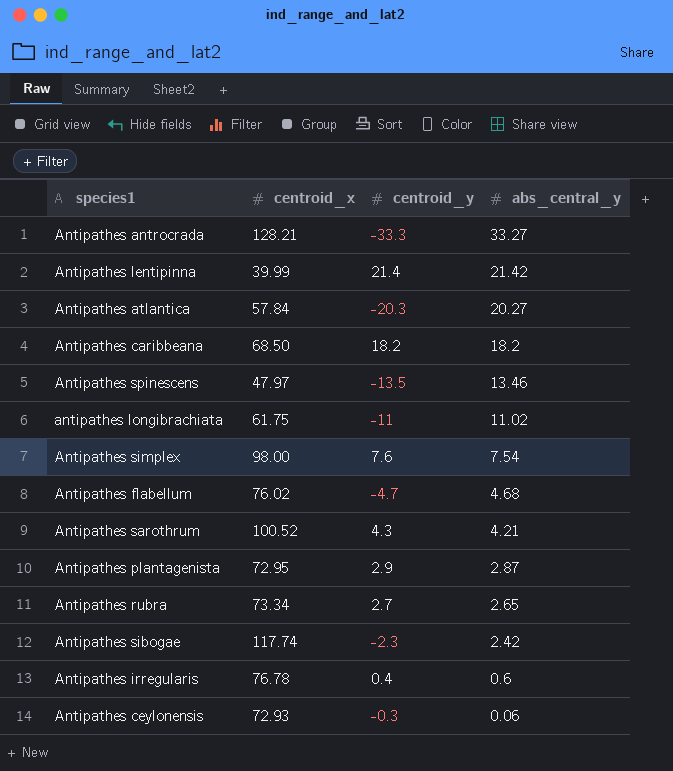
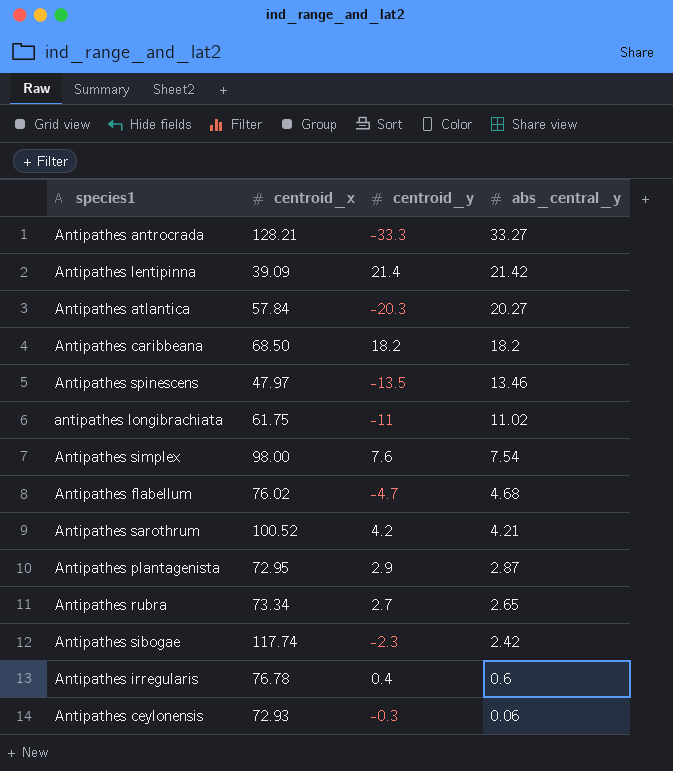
Antipathes lentipinna | centroid_x: 39.99 -> 39.09
Antipathes sarothrum | centroid_y: 4.3 -> 4.2

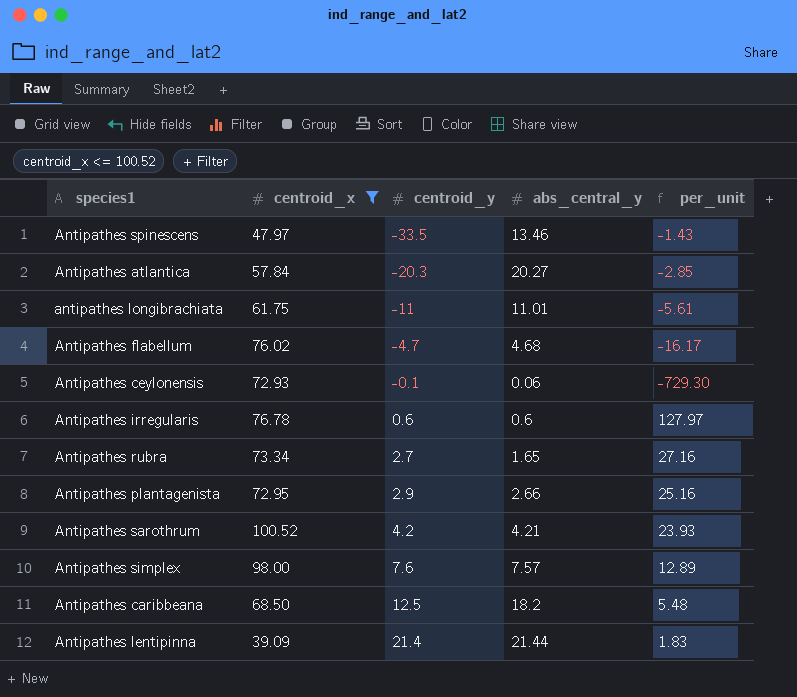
filter: none -> centroid_x <= 100.52
row order: abs_central_y descending -> centroid_y ascending
column per_unit | formula: none -> [centroid_x] / [centroid_y]
Antipathes spinescens | centroid_y: -13.5 -> -33.5
antipathes longibrachiata | abs_central_y: 11.02 -> 11.01
Antipathes ceylonensis | centroid_y: -0.3 -> -0.1
Antipathes irregularis | centroid_y: 0.4 -> 0.6
Antipathes rubra | abs_central_y: 2.65 -> 1.65
Antipathes plantagenista | abs_central_y: 2.87 -> 2.66
Antipathes simplex | abs_central_y: 7.54 -> 7.57
Antipathes caribbeana | centroid_y: 18.2 -> 12.5
Antipathes lentipinna | abs_central_y: 21.42 -> 21.44

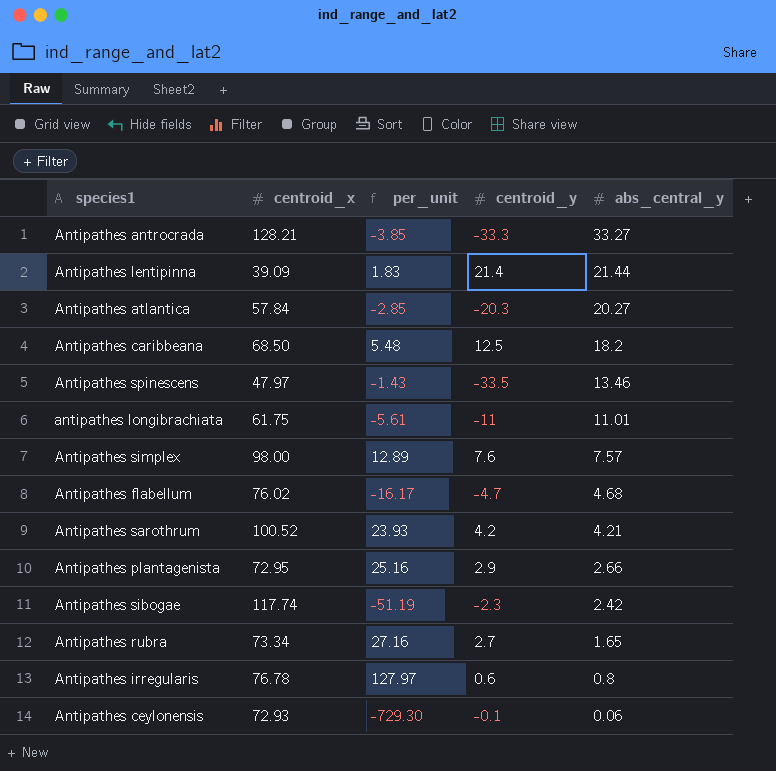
filter: centroid_x <= 100.52 -> none
row order: centroid_y ascending -> abs_central_y descending
column per_unit | position: 5 -> 3
Antipathes irregularis | abs_central_y: 0.6 -> 0.8

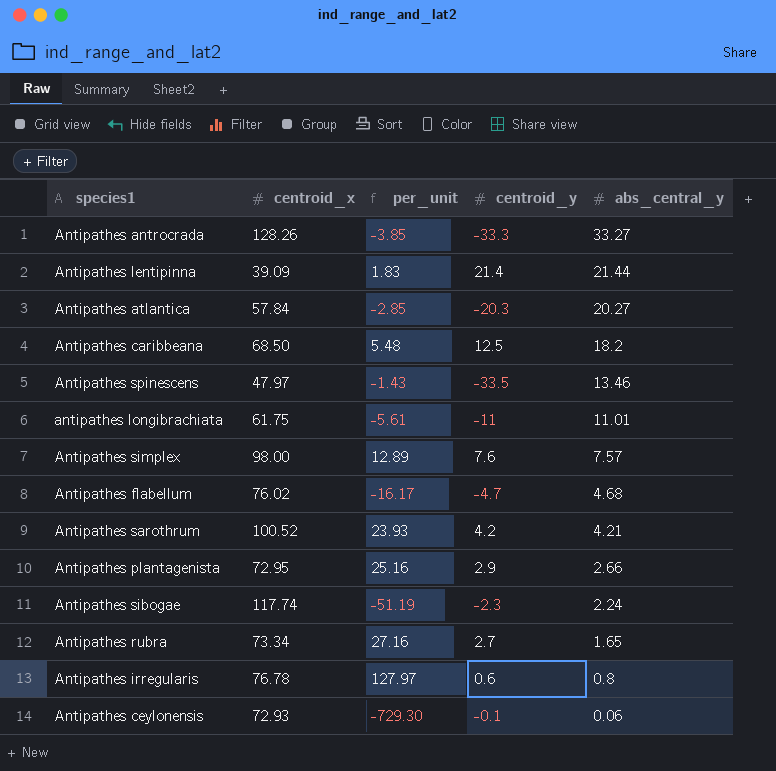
Antipathes antrocrada | centroid_x: 128.21 -> 128.26
Antipathes sibogae | abs_central_y: 2.42 -> 2.24

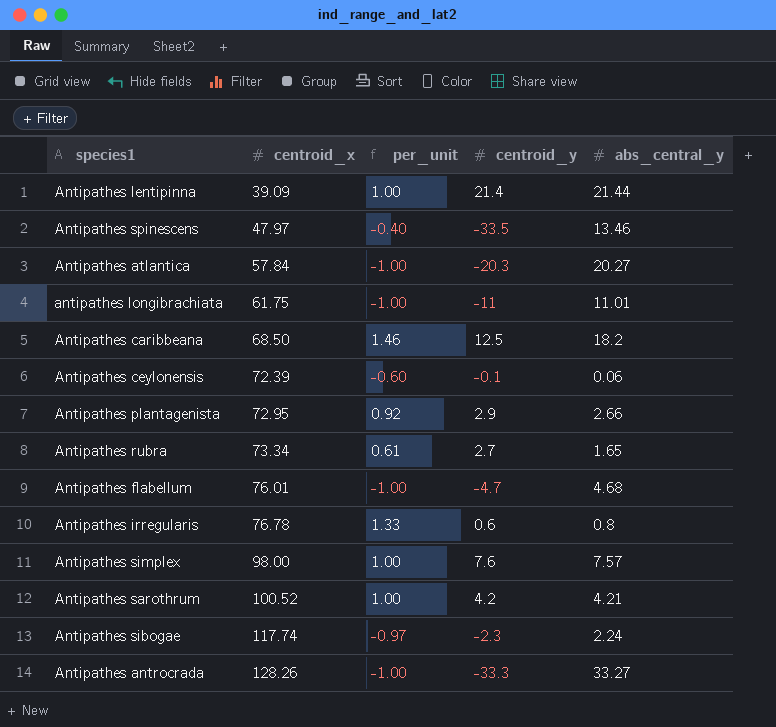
row order: abs_central_y descending -> centroid_x ascending
column per_unit | formula: [centroid_x] / [centroid_y] -> [abs_central_y] / [centroid_y]
Antipathes ceylonensis | centroid_x: 72.93 -> 72.39
Antipathes flabellum | centroid_x: 76.02 -> 76.01

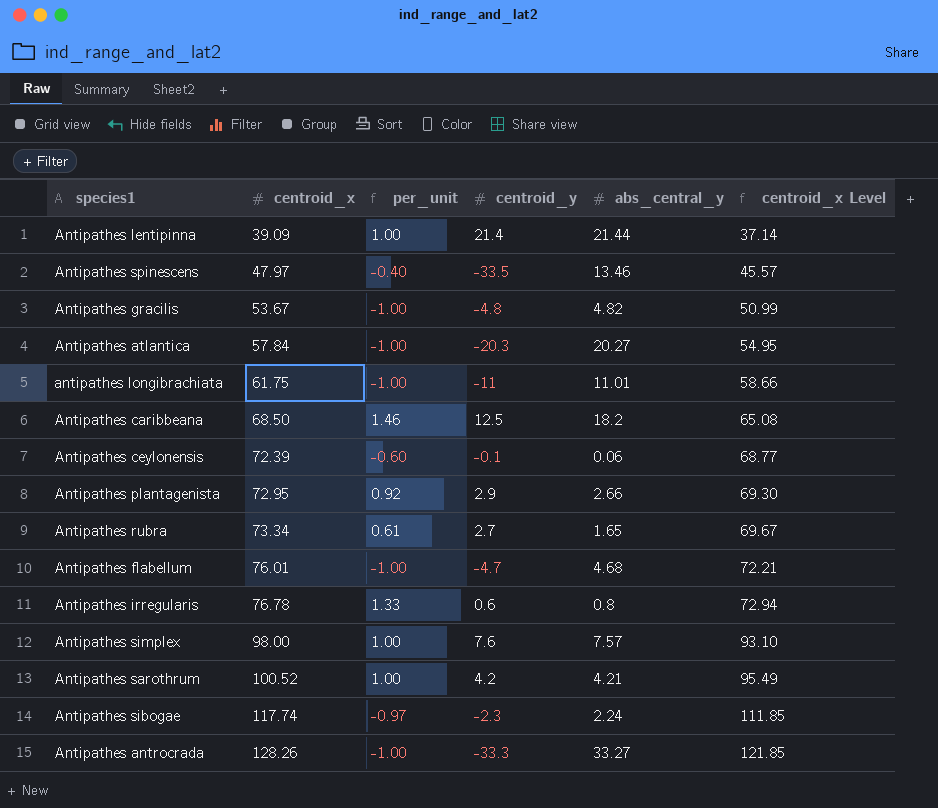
column centroid_x Level | formula: none -> [centroid_x] * 0.95
row Antipathes gracilis: none -> 53.67 | -1.00 | -4.8 | 4.82 | 50.99

